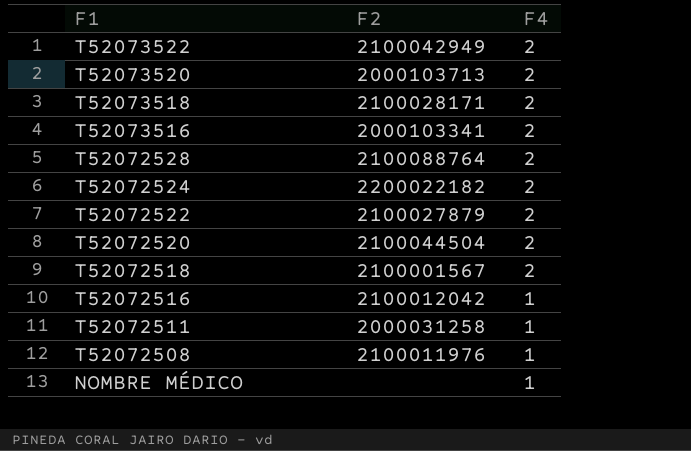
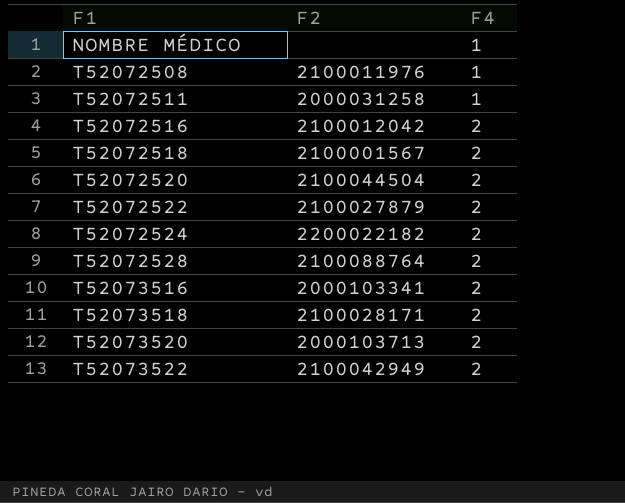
row order: F1 descending -> F1 ascending
T52072516 | F4: 1 -> 2

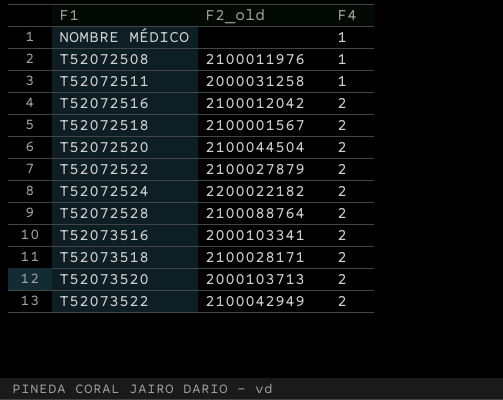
column name: F2 -> F2_old

